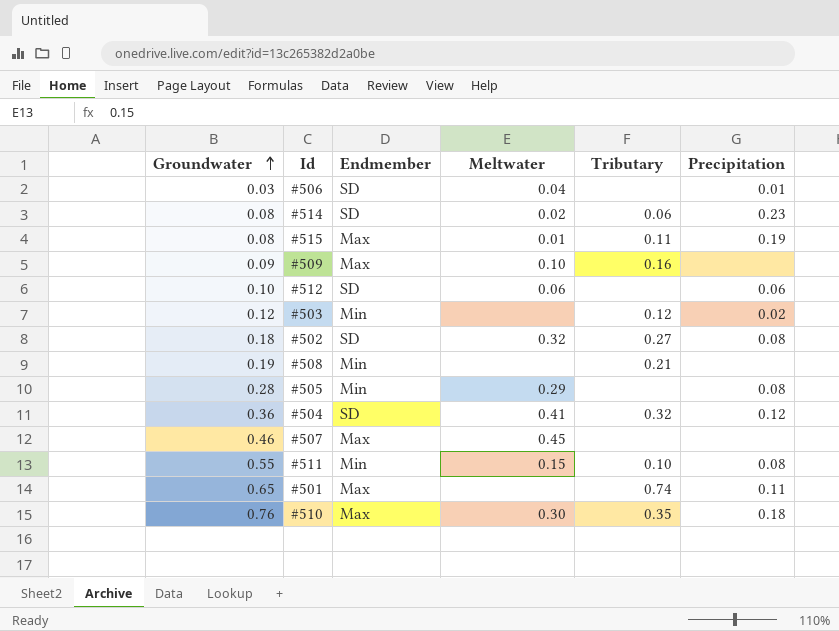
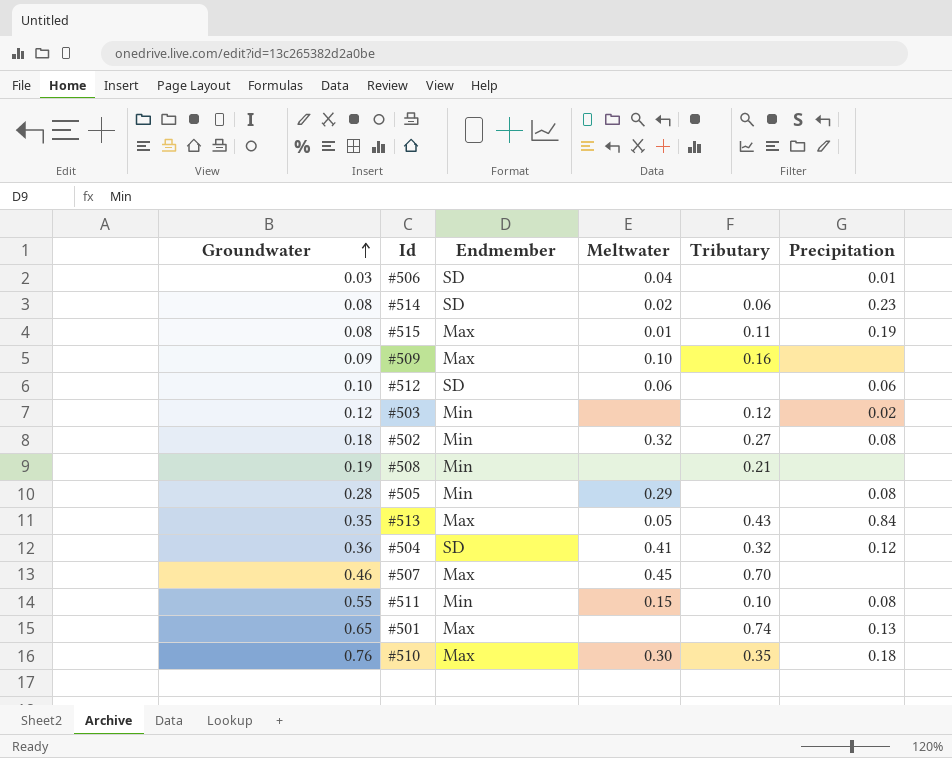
#502 | Endmember: SD -> Min
row #513: none -> 0.35 | Max | 0.05 | 0.43 | 0.84
#507 | Tributary: none -> 0.70
#501 | Precipitation: 0.11 -> 0.13

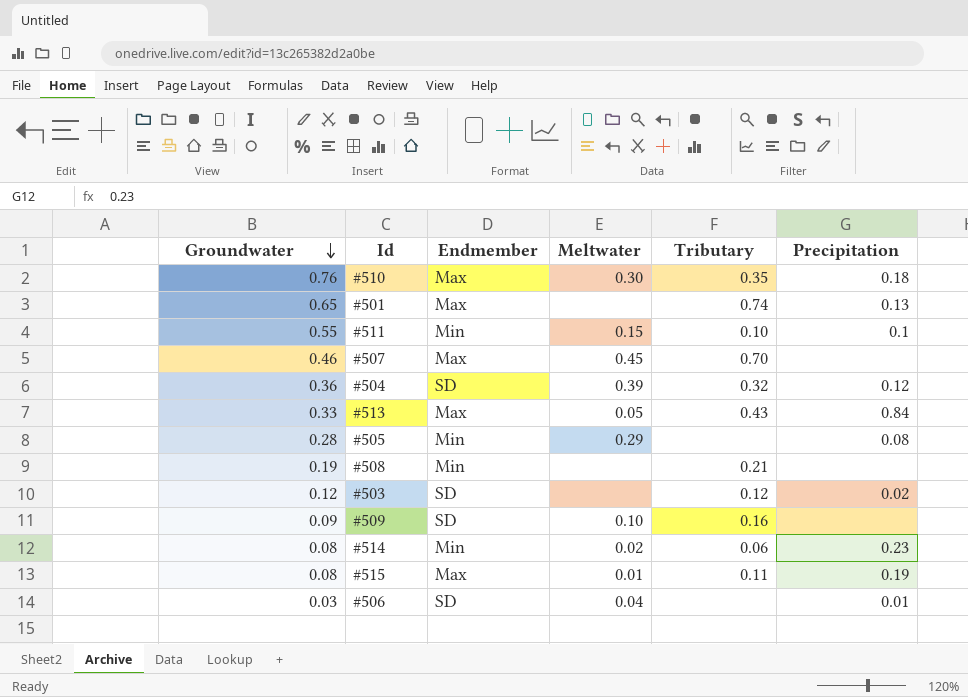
row order: Groundwater ascending -> Groundwater descending
row #512: 0.10 | SD | 0.06 | none | 0.06 -> none
row #502: 0.18 | Min | 0.32 | 0.27 | 0.08 -> none
#511 | Precipitation: 0.08 -> 0.1
#504 | Meltwater: 0.41 -> 0.39
#513 | Groundwater: 0.35 -> 0.33
#503 | Endmember: Min -> SD
#509 | Endmember: Max -> SD
#514 | Endmember: SD -> Min

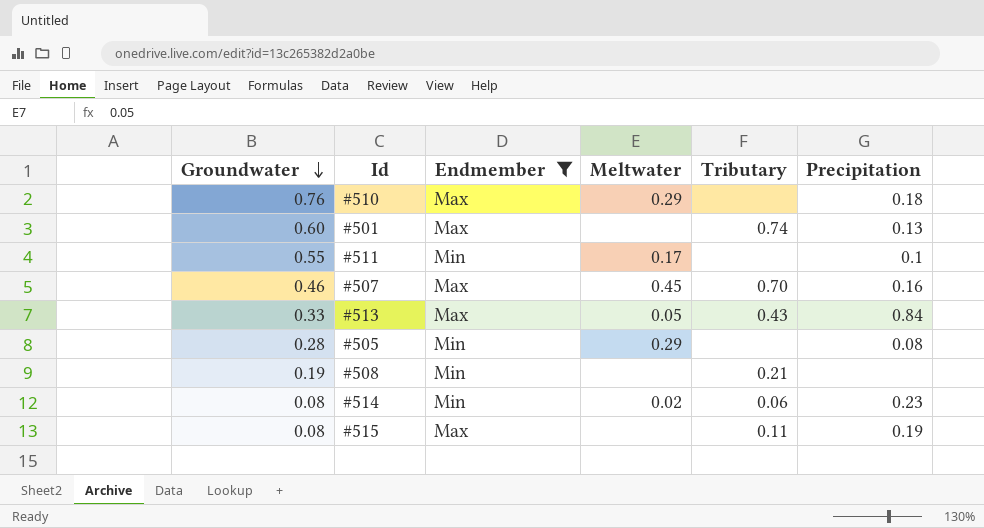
filter: none -> Endmember != SD
#510 | Meltwater: 0.30 -> 0.29
#510 | Tributary: 0.35 -> none
#501 | Groundwater: 0.65 -> 0.60
#511 | Meltwater: 0.15 -> 0.17
#511 | Tributary: 0.10 -> none
#507 | Precipitation: none -> 0.16
#515 | Meltwater: 0.01 -> none

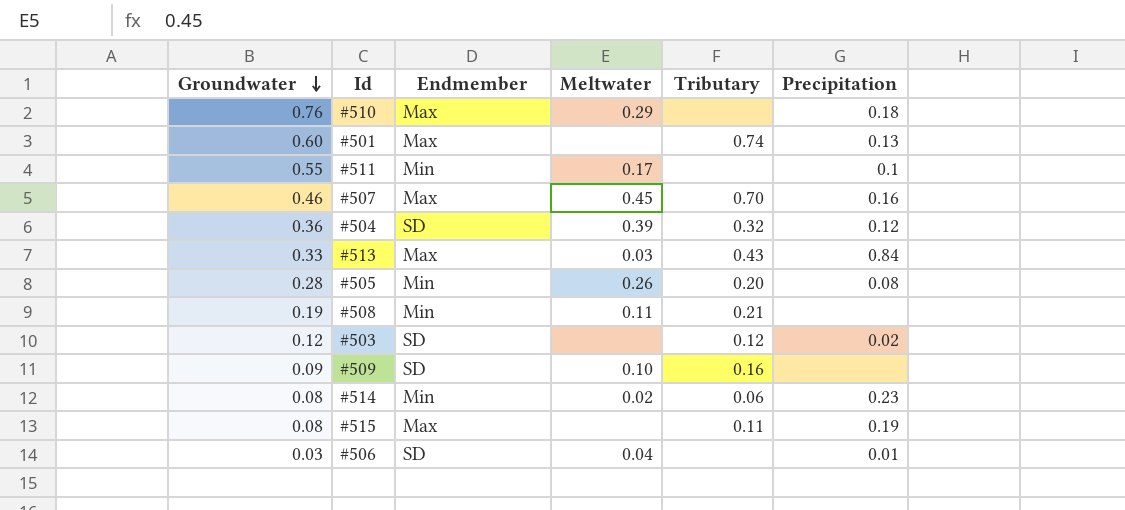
filter: Endmember != SD -> none
#513 | Meltwater: 0.05 -> 0.03
#505 | Meltwater: 0.29 -> 0.26
#505 | Tributary: none -> 0.20
#508 | Meltwater: none -> 0.11

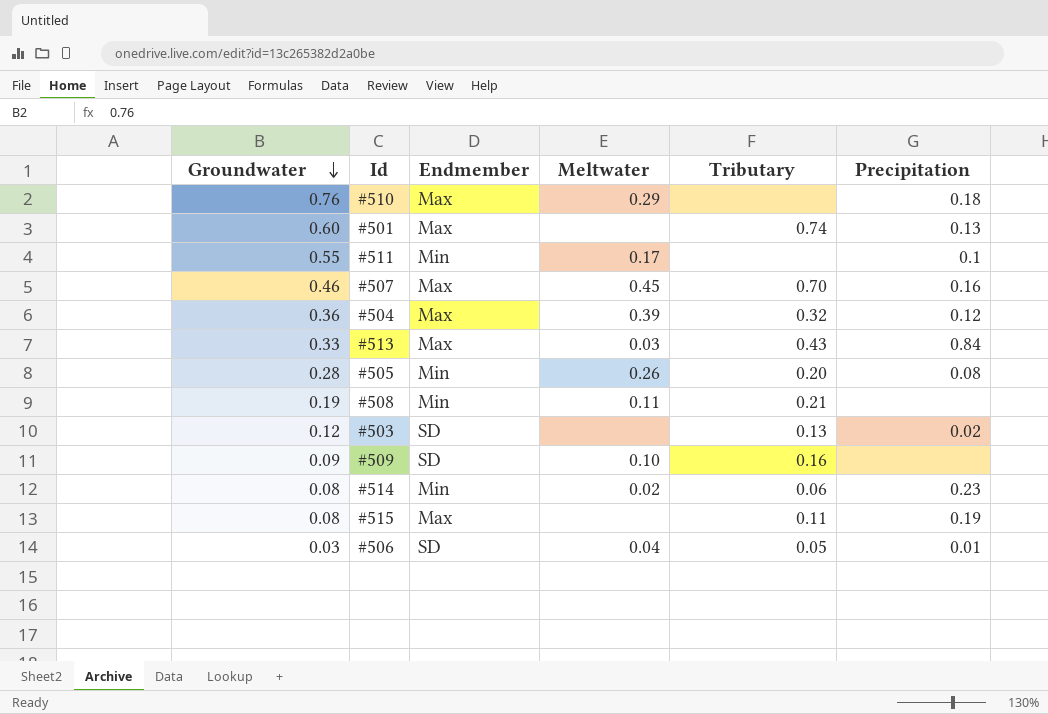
#504 | Endmember: SD -> Max
#503 | Tributary: 0.12 -> 0.13
#506 | Tributary: none -> 0.05

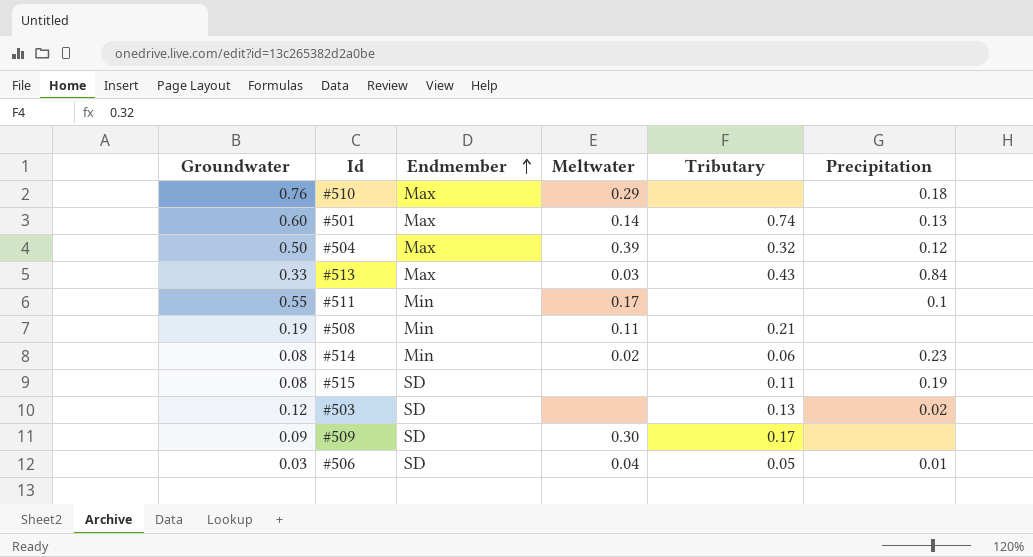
row order: Groundwater descending -> Endmember ascending
row #507: 0.46 | Max | 0.45 | 0.70 | 0.16 -> none
row #505: 0.28 | Min | 0.26 | 0.20 | 0.08 -> none
#501 | Meltwater: none -> 0.14
#504 | Groundwater: 0.36 -> 0.50
#515 | Endmember: Max -> SD
#509 | Meltwater: 0.10 -> 0.30
#509 | Tributary: 0.16 -> 0.17

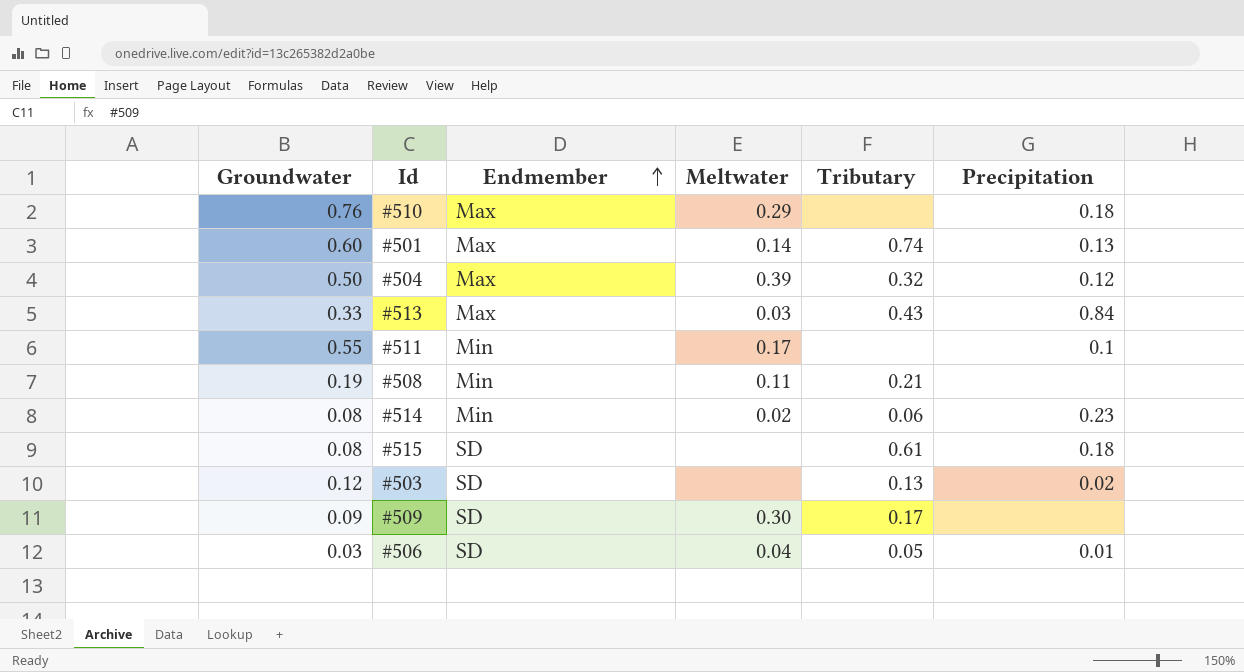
#515 | Tributary: 0.11 -> 0.61
#515 | Precipitation: 0.19 -> 0.18

